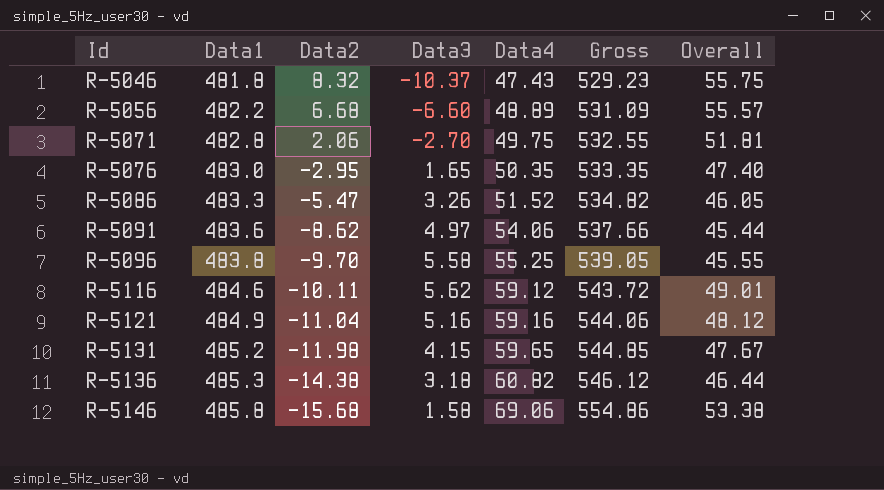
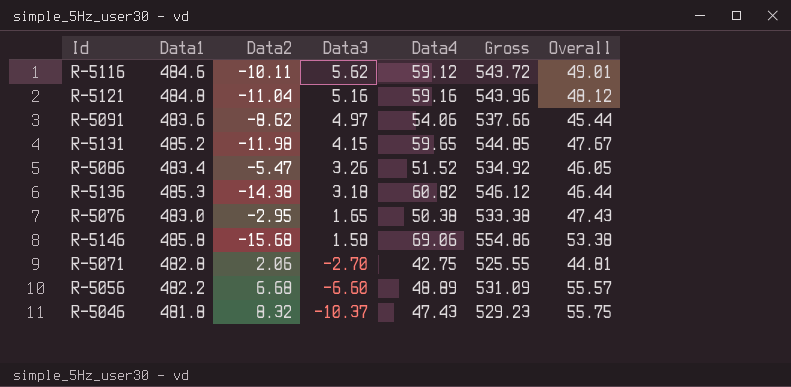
row order: Id ascending -> Data3 descending
row R-5096: 483.8 | -9.70 | 5.58 | 55.25 | 539.05 | 45.55 -> none
R-5121 | Data1: 484.9 -> 484.8
R-5121 | Gross: 544.06 -> 543.96
R-5086 | Data1: 483.3 -> 483.4
R-5086 | Gross: 534.82 -> 534.92
R-5076 | Data4: 50.35 -> 50.38
R-5076 | Gross: 533.35 -> 533.38
R-5076 | Overall: 47.40 -> 47.43
R-5071 | Data4: 49.75 -> 42.75
R-5071 | Gross: 532.55 -> 525.55
R-5071 | Overall: 51.81 -> 44.81

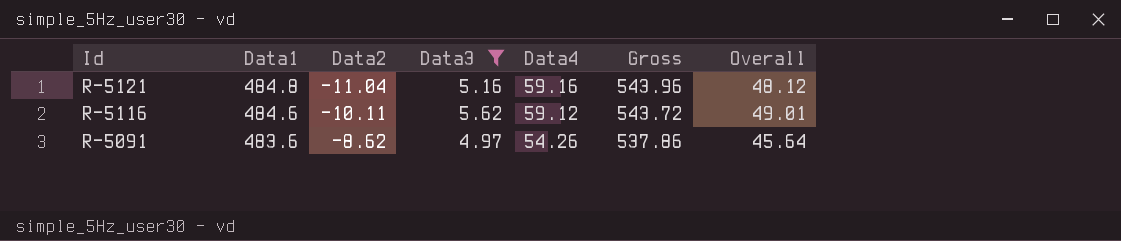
filter: none -> Data3 >= 4.97
row order: Data3 descending -> Id descending
R-5091 | Data4: 54.06 -> 54.26
R-5091 | Gross: 537.66 -> 537.86
R-5091 | Overall: 45.44 -> 45.64

